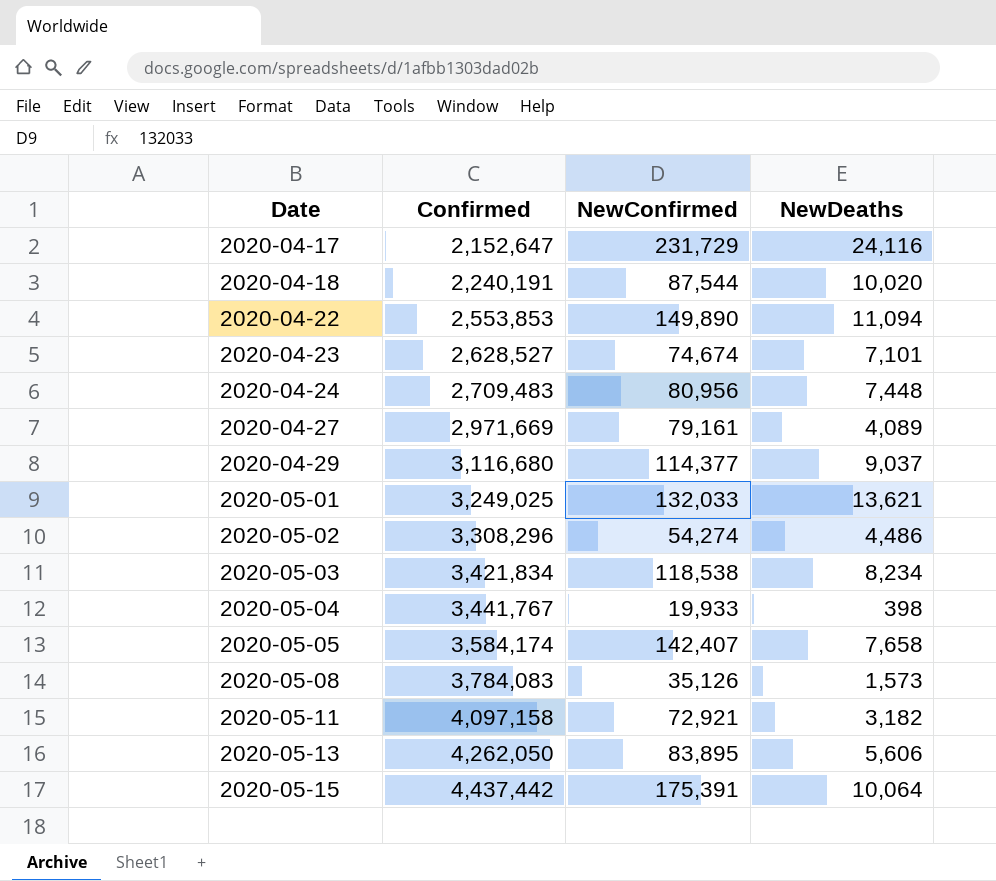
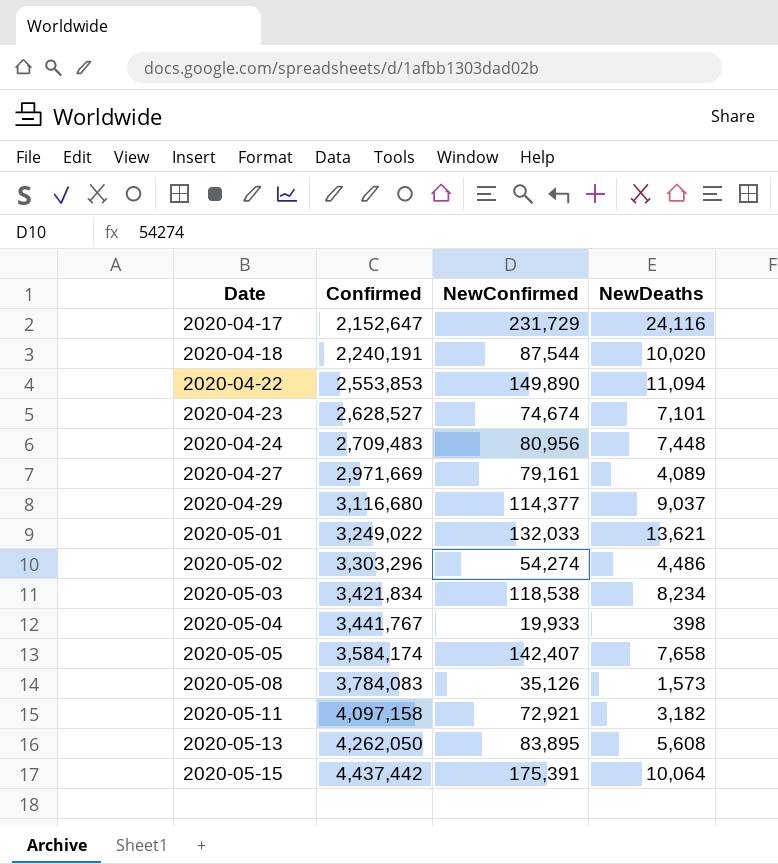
2020-05-01 | Confirmed: 3,249,025 -> 3,249,022
2020-05-02 | Confirmed: 3,308,296 -> 3,303,296
2020-05-13 | NewDeaths: 5,606 -> 5,608

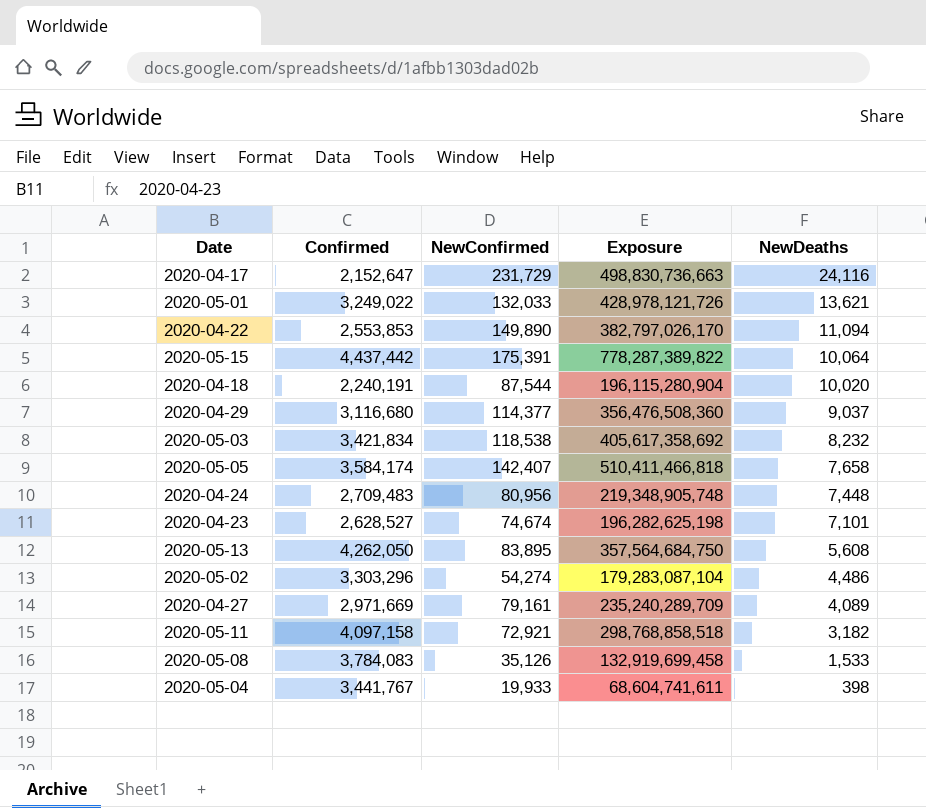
row order: Date ascending -> NewDeaths descending
column Exposure | formula: none -> [Confirmed] * [NewConfirmed]
2020-05-03 | NewDeaths: 8,234 -> 8,232
2020-05-08 | NewDeaths: 1,573 -> 1,533

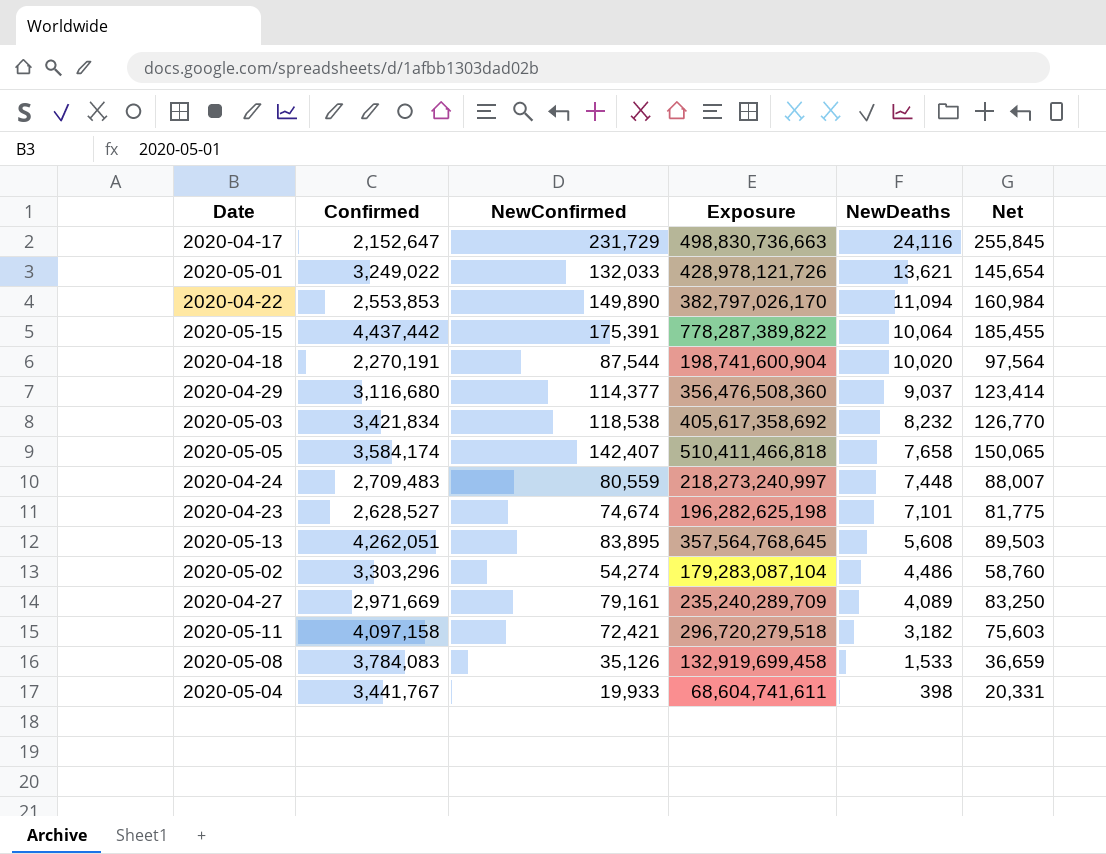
column Net | formula: none -> [NewConfirmed] + [NewDeaths]
2020-04-18 | Confirmed: 2,240,191 -> 2,270,191
2020-04-18 | Exposure: 196,115,280,904 -> 198,741,600,904
2020-04-24 | NewConfirmed: 80,956 -> 80,559
2020-04-24 | Exposure: 219,348,905,748 -> 218,273,240,997
2020-05-13 | Confirmed: 4,262,050 -> 4,262,051
2020-05-13 | Exposure: 357,564,684,750 -> 357,564,768,645
2020-05-11 | NewConfirmed: 72,921 -> 72,421
2020-05-11 | Exposure: 298,768,858,518 -> 296,720,279,518

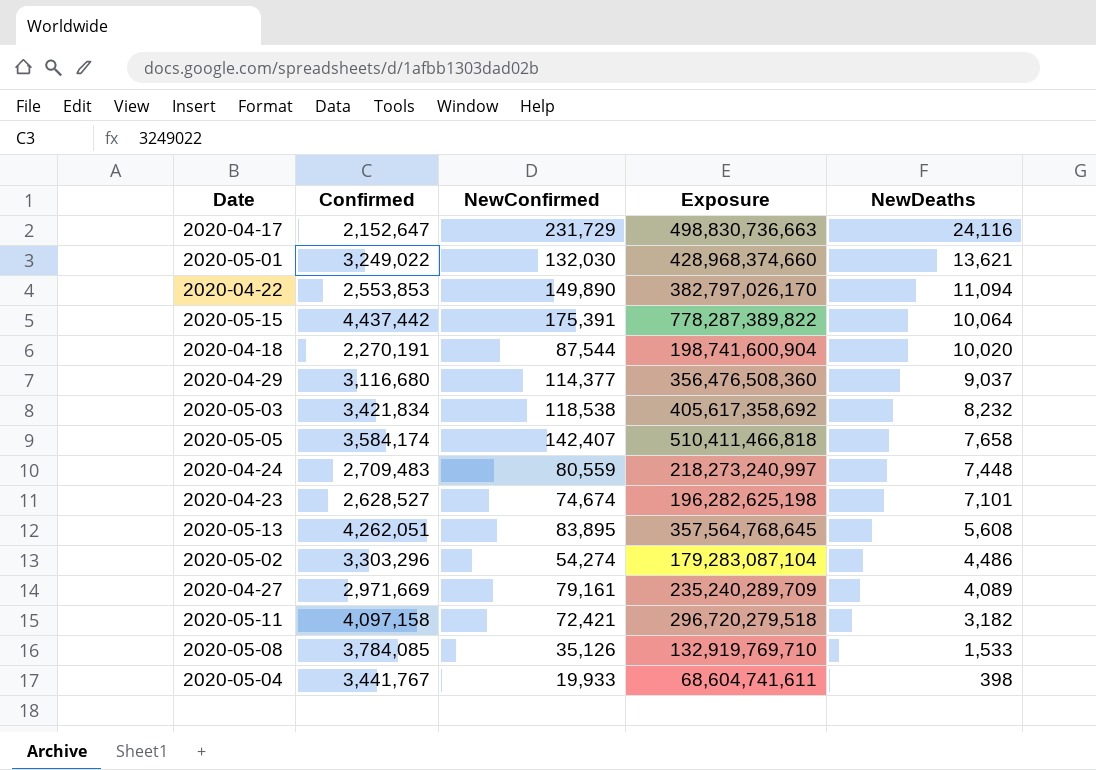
column Net | formula: [NewConfirmed] + [NewDeaths] -> none
2020-05-01 | NewConfirmed: 132,033 -> 132,030
2020-05-01 | Exposure: 428,978,121,726 -> 428,968,374,660
2020-05-08 | Confirmed: 3,784,083 -> 3,784,085
2020-05-08 | Exposure: 132,919,699,458 -> 132,919,769,710

